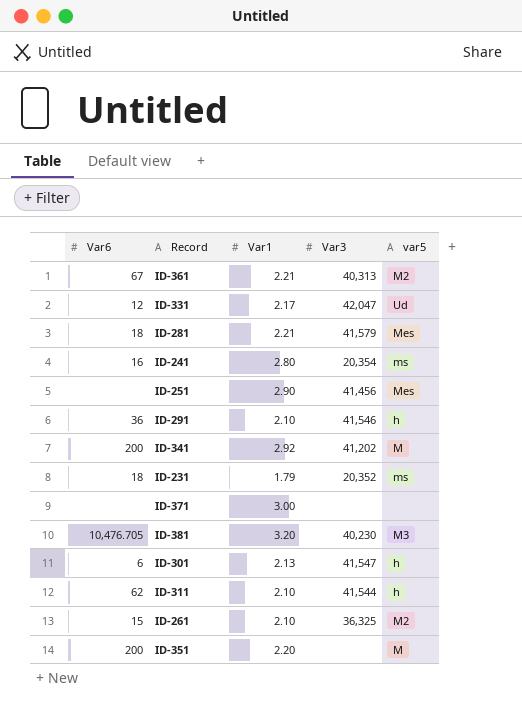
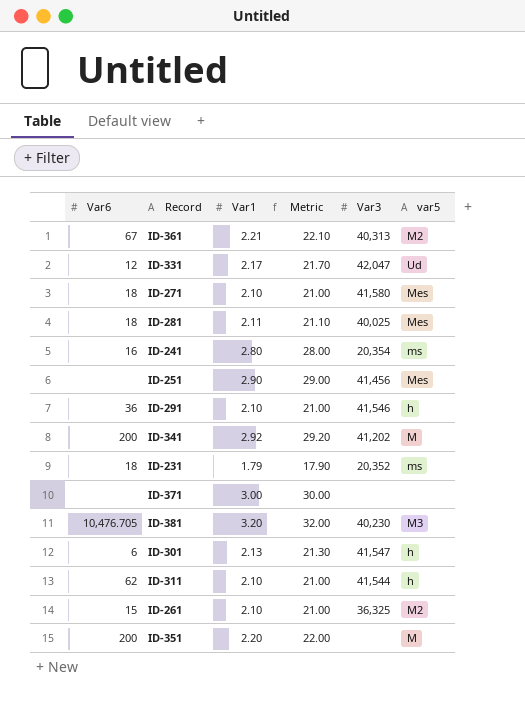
column Metric | formula: none -> [Var1] * 10
row ID-271: none -> 18 | 2.10 | 21.00 | 41,580 | Mes
ID-281 | Var1: 2.21 -> 2.11
ID-281 | Var3: 41,579 -> 40,025

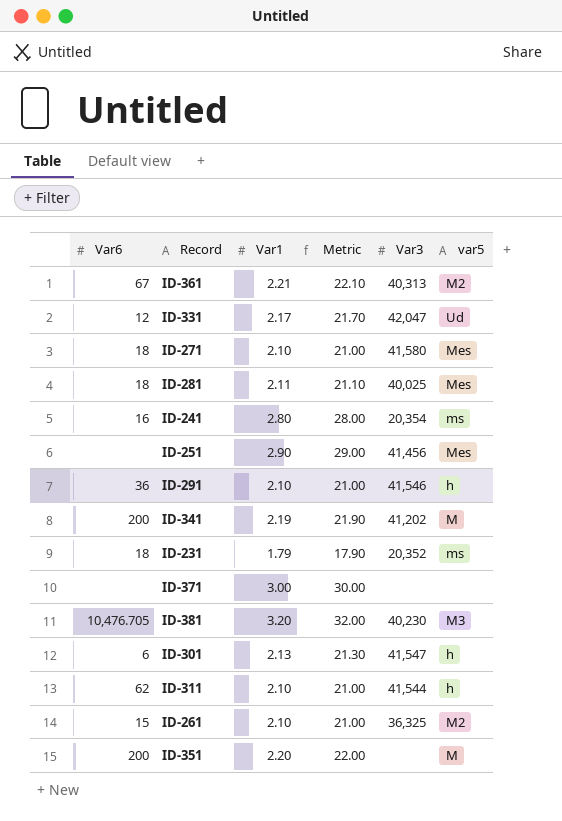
ID-341 | Var1: 2.92 -> 2.19
ID-341 | Metric: 29.20 -> 21.90

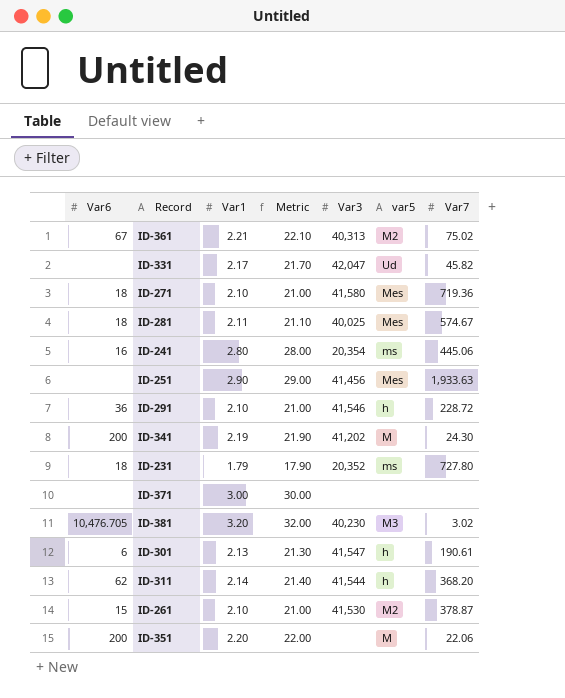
column Var7 | position: none -> 7
ID-331 | Var6: 12 -> none
ID-311 | Var1: 2.10 -> 2.14
ID-311 | Metric: 21.00 -> 21.40
ID-261 | Var3: 36,325 -> 41,530

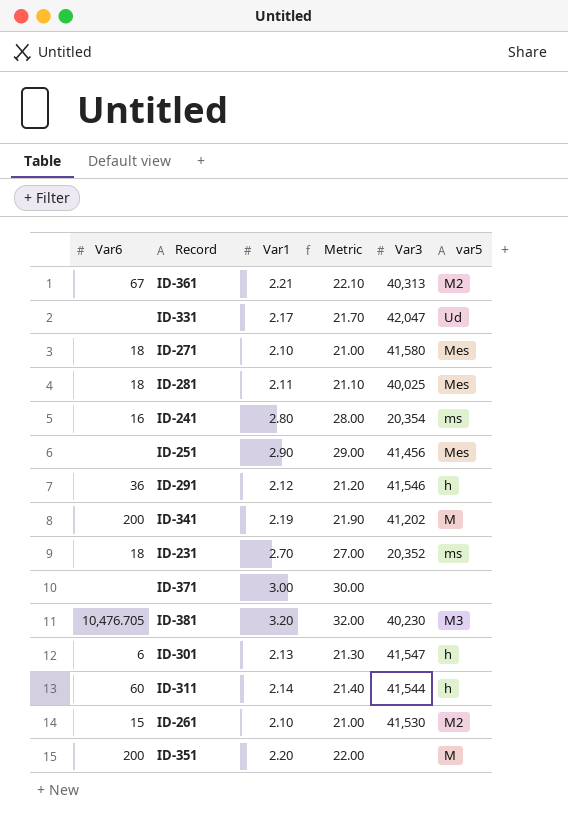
column Var7 | position: 7 -> none
ID-291 | Var1: 2.10 -> 2.12
ID-291 | Metric: 21.00 -> 21.20
ID-231 | Var1: 1.79 -> 2.70
ID-231 | Metric: 17.90 -> 27.00
ID-311 | Var6: 62 -> 60

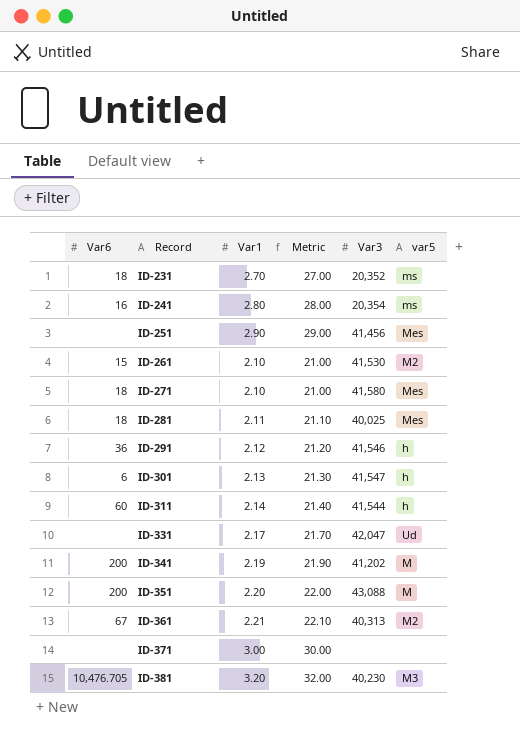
row order: none -> Record ascending
ID-351 | Var3: none -> 43,088

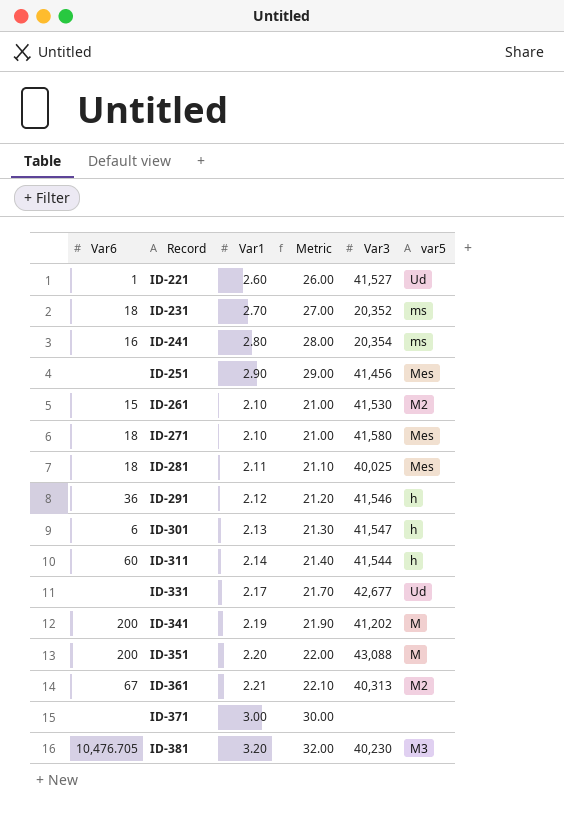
row ID-221: none -> 1 | 2.60 | 26.00 | 41,527 | Ud
ID-331 | Var3: 42,047 -> 42,677

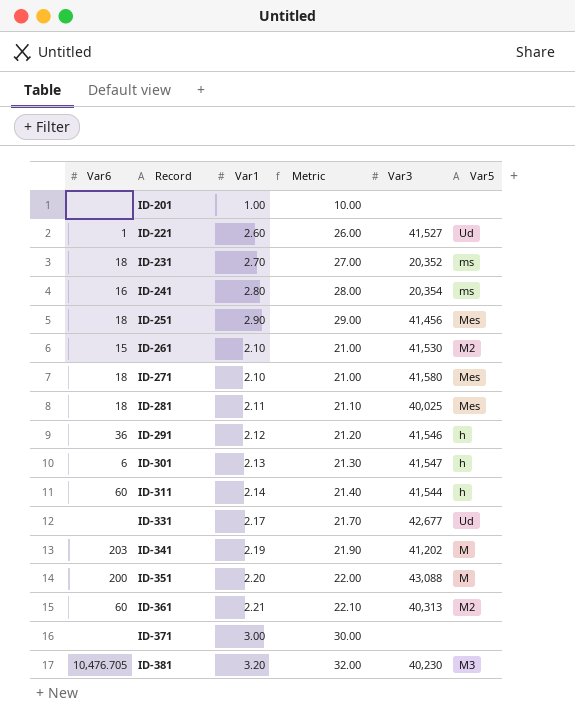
column name: var5 -> Var5
row ID-201: none -> none | 1.00 | 10.00 | none | none
ID-251 | Var6: none -> 18
ID-341 | Var6: 200 -> 203
ID-361 | Var6: 67 -> 60

